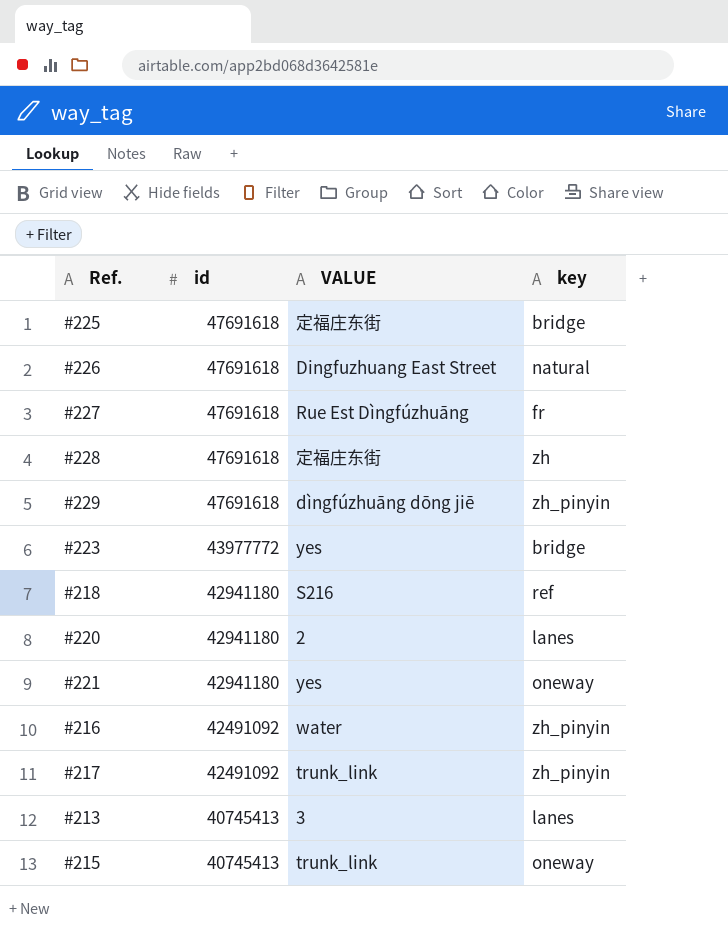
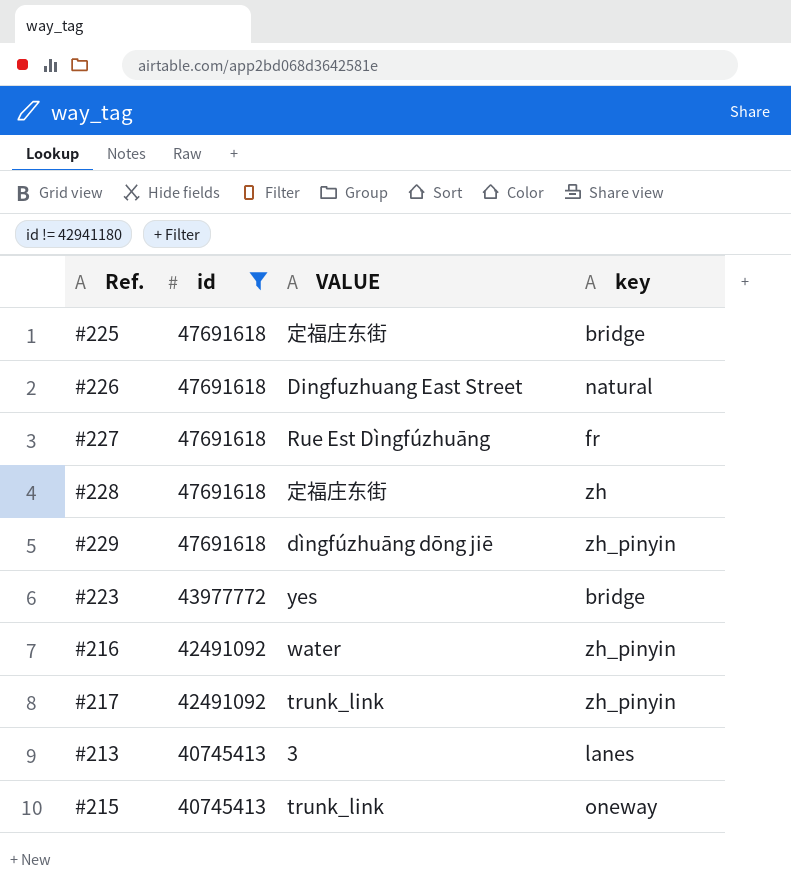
filter: none -> id != 42941180

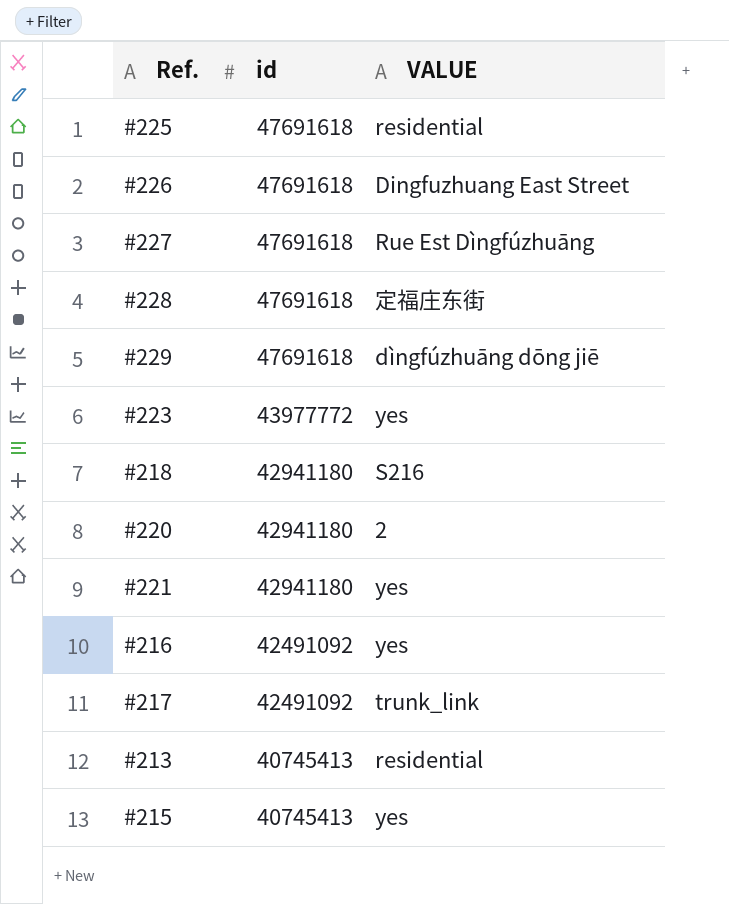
filter: id != 42941180 -> none
column key | position: 4 -> none
#225 | VALUE: 定福庄东街 -> residential
#216 | VALUE: water -> yes
#213 | VALUE: 3 -> residential
#215 | VALUE: trunk_link -> yes

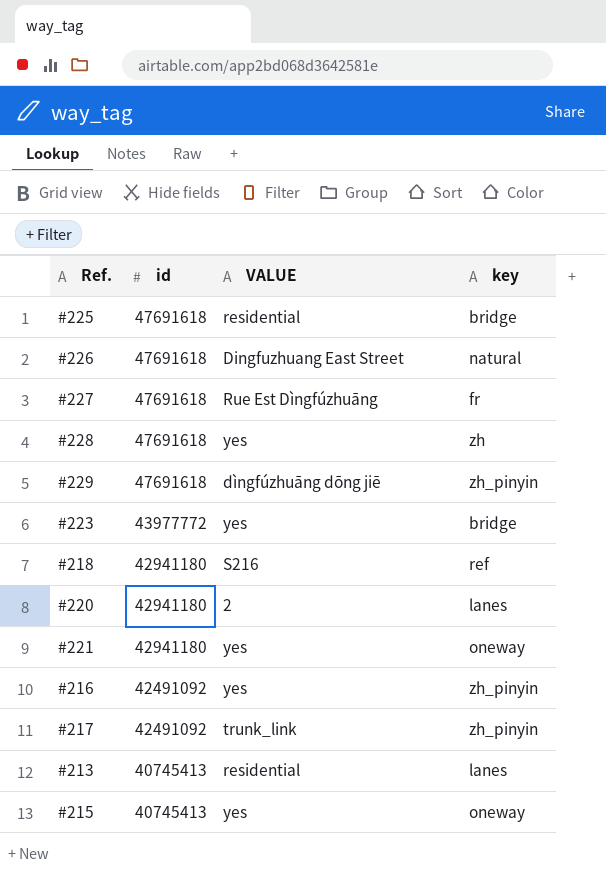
column key | position: none -> 4
#228 | VALUE: 定福庄东街 -> yes

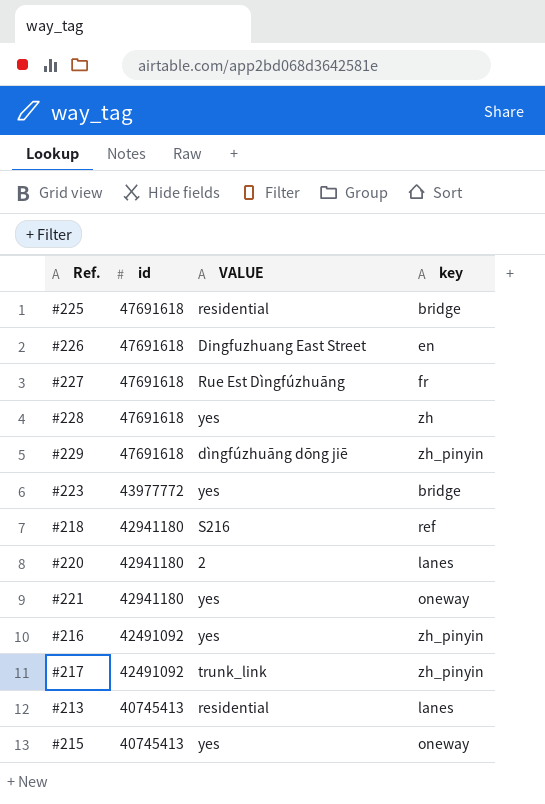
#226 | key: natural -> en

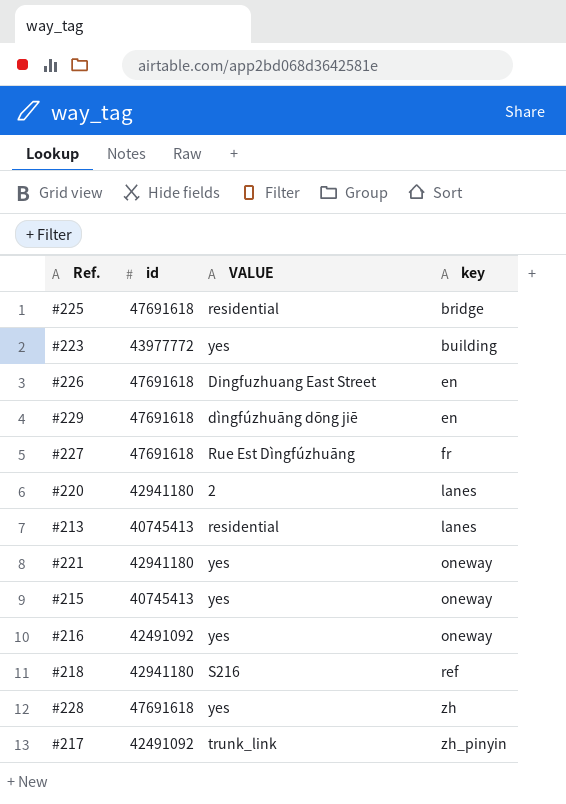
row order: id descending -> key ascending
#223 | key: bridge -> building
#229 | key: zh_pinyin -> en
#216 | key: zh_pinyin -> oneway

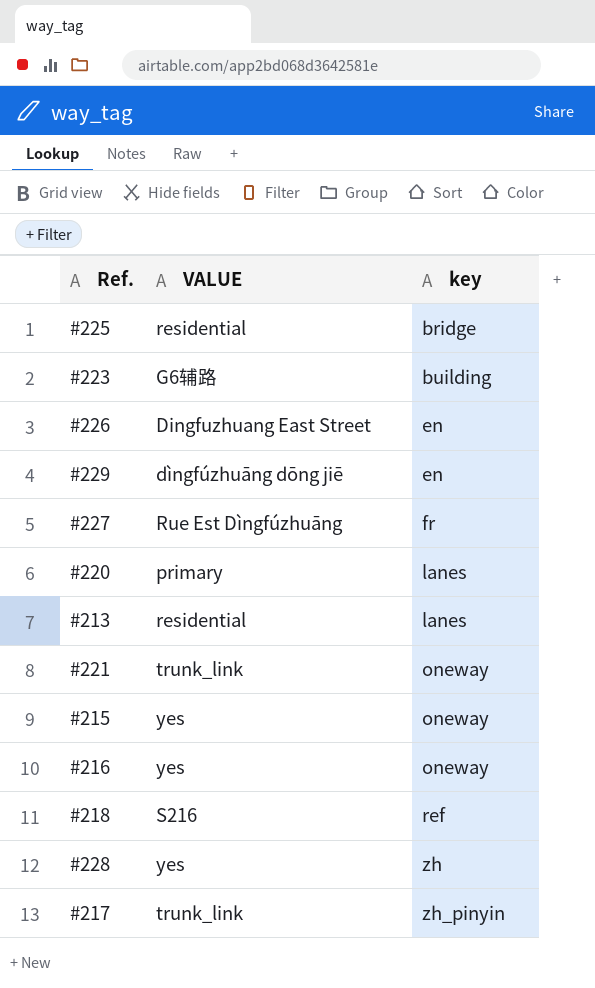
column id | position: 2 -> none
#223 | VALUE: yes -> G6辅路
#220 | VALUE: 2 -> primary
#221 | VALUE: yes -> trunk_link

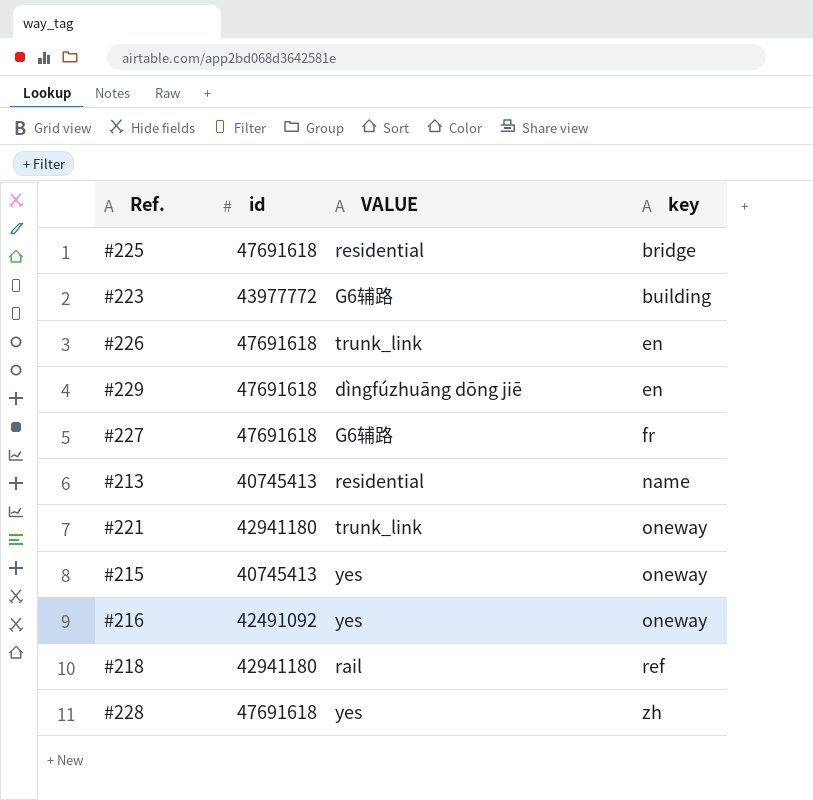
column id | position: none -> 2
row #220: primary | lanes -> none
row #217: trunk_link | zh_pinyin -> none
#226 | VALUE: Dingfuzhuang East Street -> trunk_link
#227 | VALUE: Rue Est Dìngfúzhuāng -> G6辅路
#213 | key: lanes -> name
#218 | VALUE: S216 -> rail

